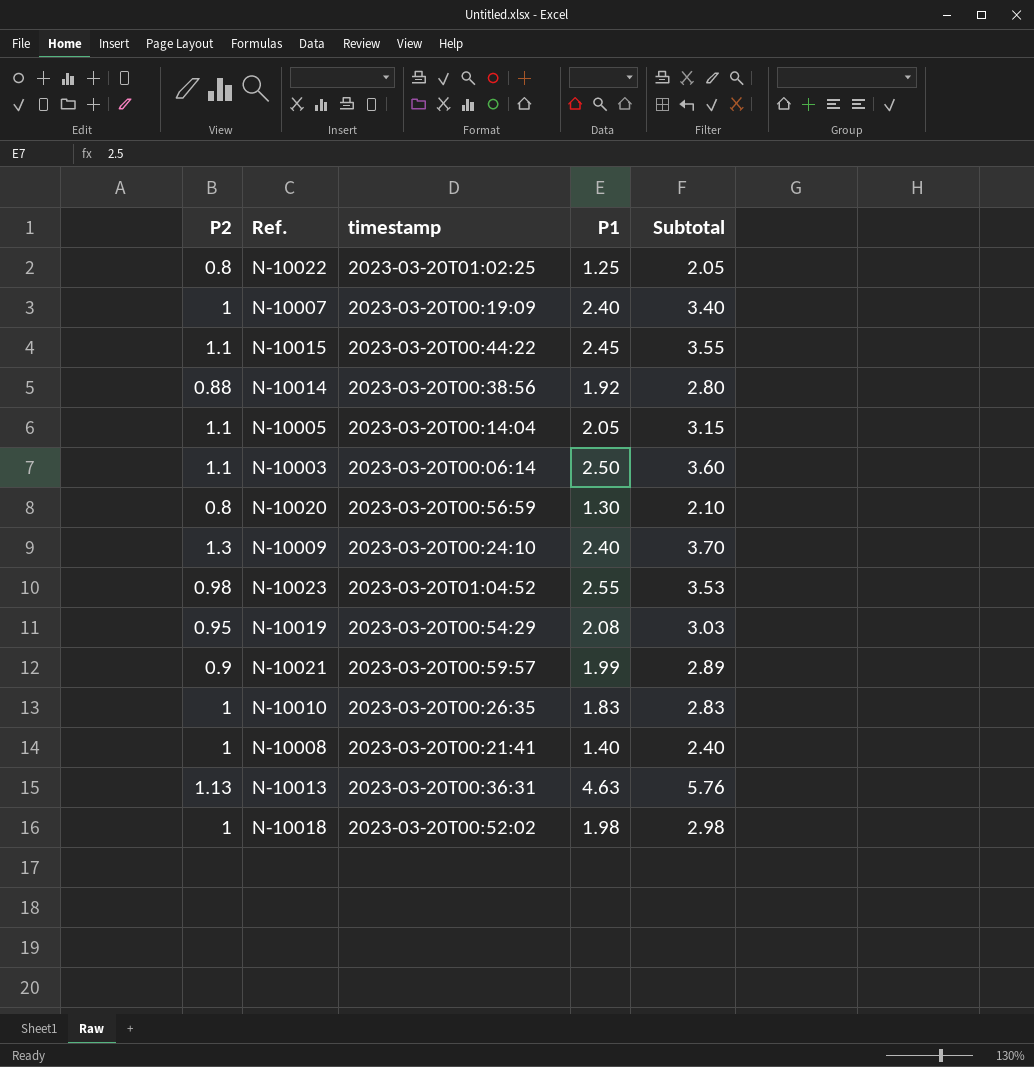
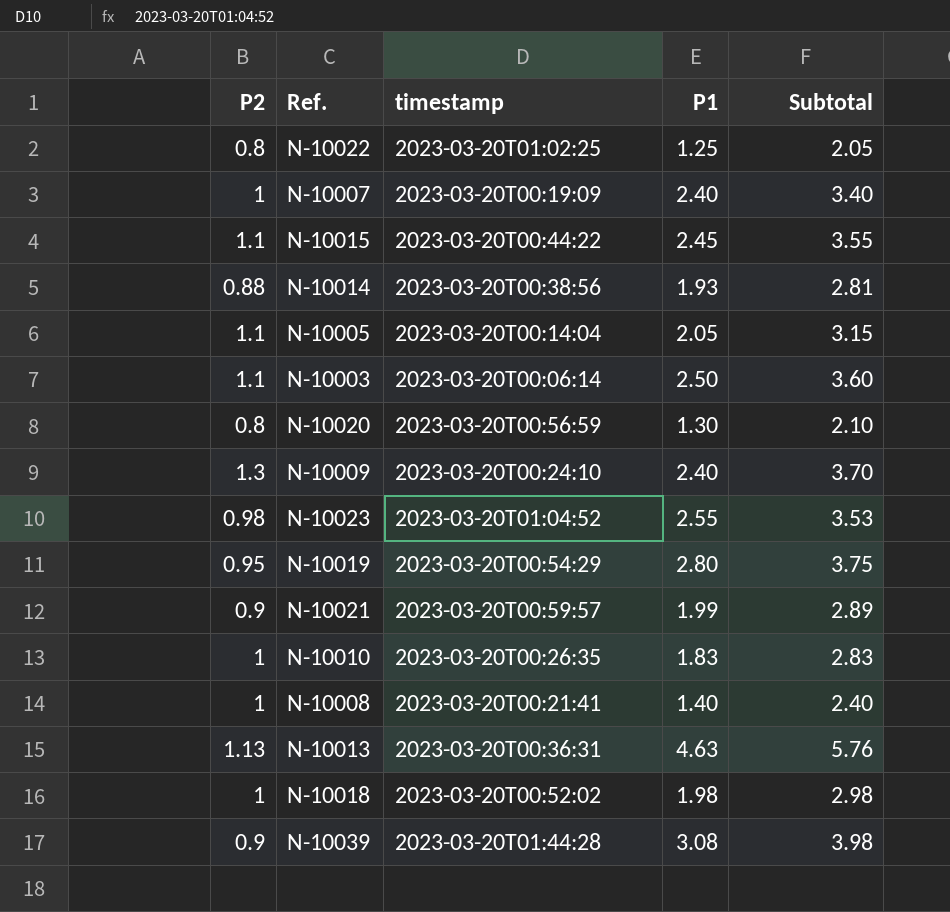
N-10014 | P1: 1.92 -> 1.93
N-10014 | Subtotal: 2.80 -> 2.81
N-10019 | P1: 2.08 -> 2.80
N-10019 | Subtotal: 3.03 -> 3.75
row N-10039: none -> 0.9 | 2023-03-20T01:44:28 | 3.08 | 3.98

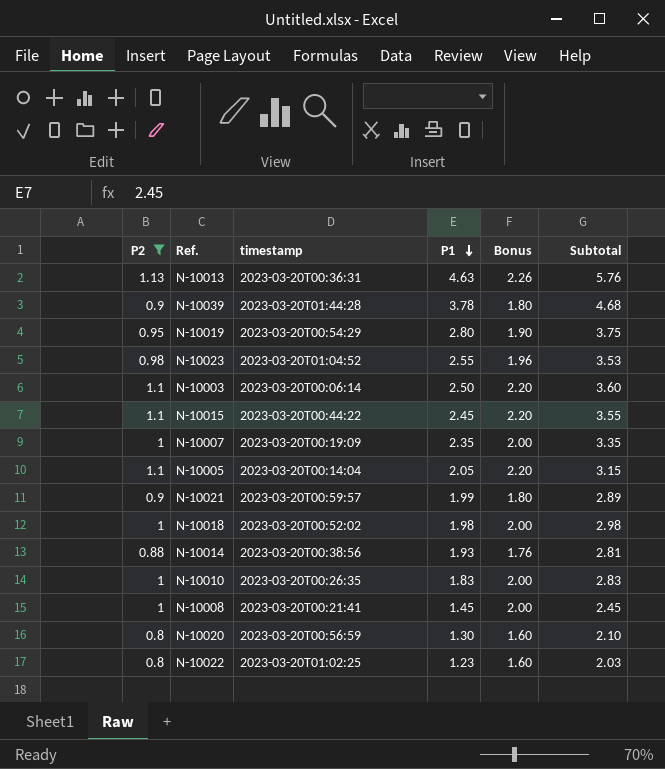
filter: none -> P2 != 1.3
row order: none -> P1 descending
column Bonus | formula: none -> [P2] * 2
N-10039 | P1: 3.08 -> 3.78
N-10039 | Subtotal: 3.98 -> 4.68
N-10007 | P1: 2.40 -> 2.35
N-10007 | Subtotal: 3.40 -> 3.35
N-10008 | P1: 1.40 -> 1.45
N-10008 | Subtotal: 2.40 -> 2.45
N-10022 | P1: 1.25 -> 1.23
N-10022 | Subtotal: 2.05 -> 2.03

